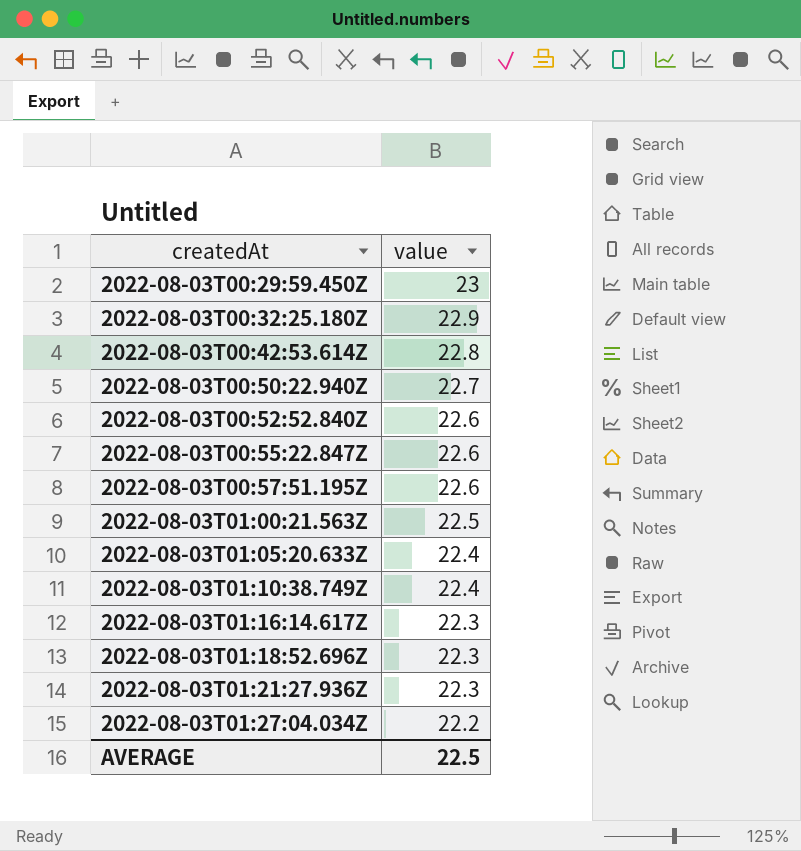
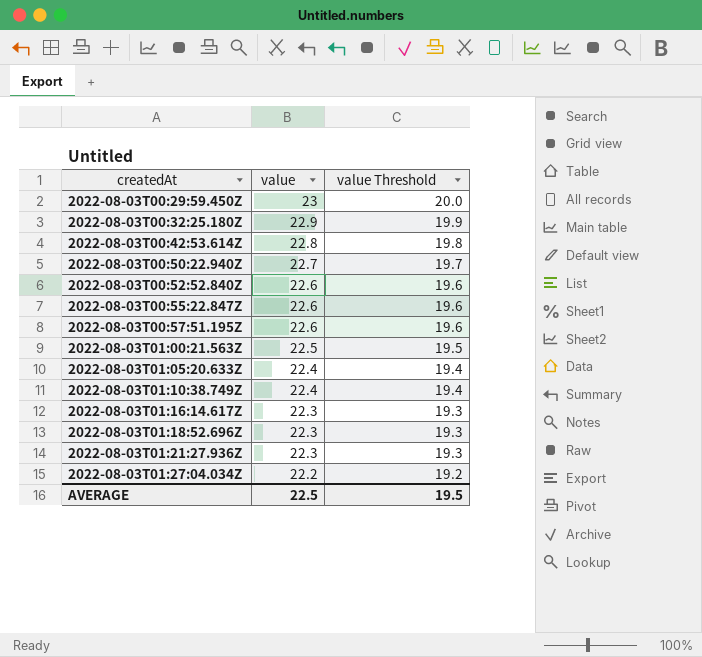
column value Threshold | formula: none -> [value] - 3

